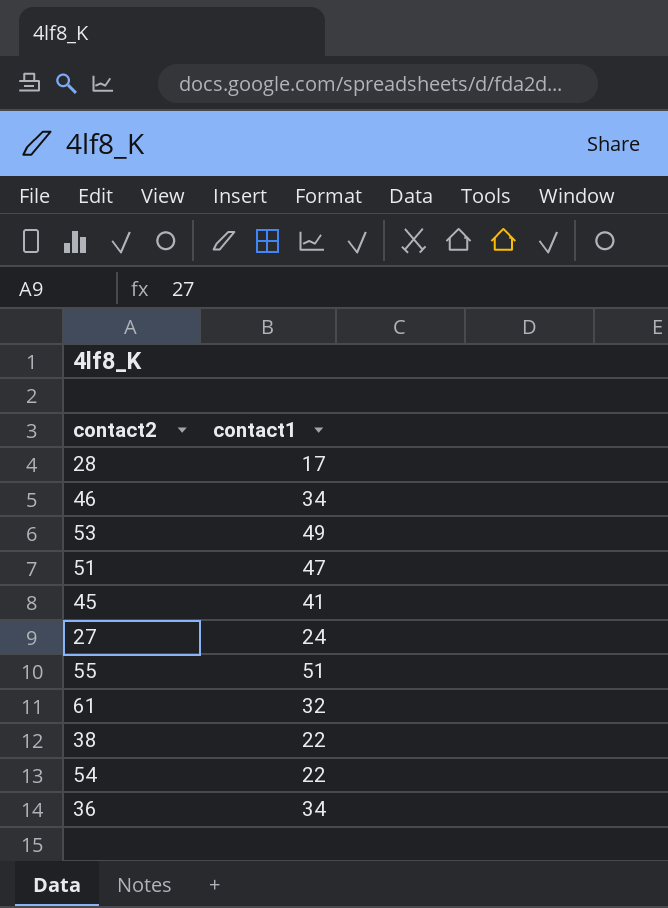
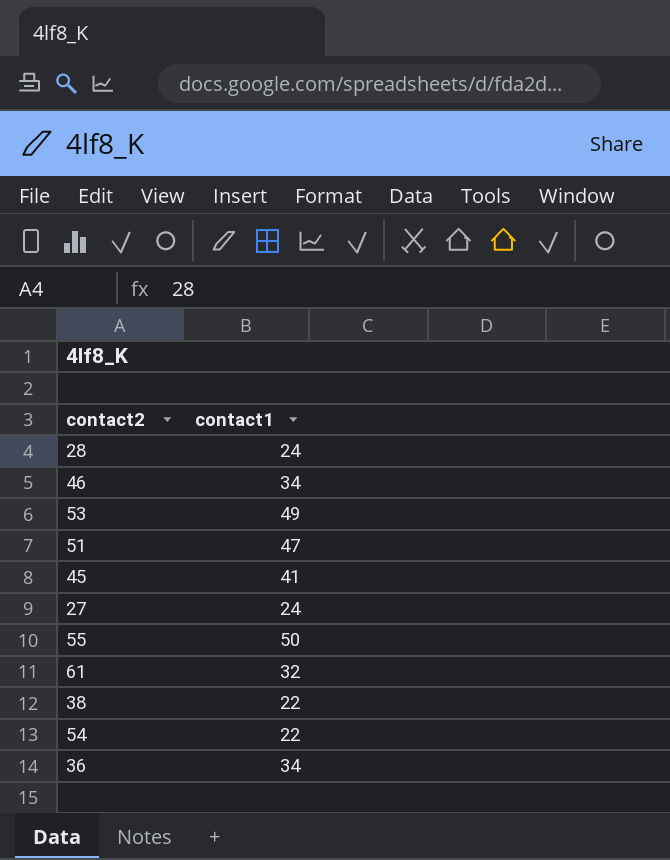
28 | contact1: 17 -> 24
55 | contact1: 51 -> 50

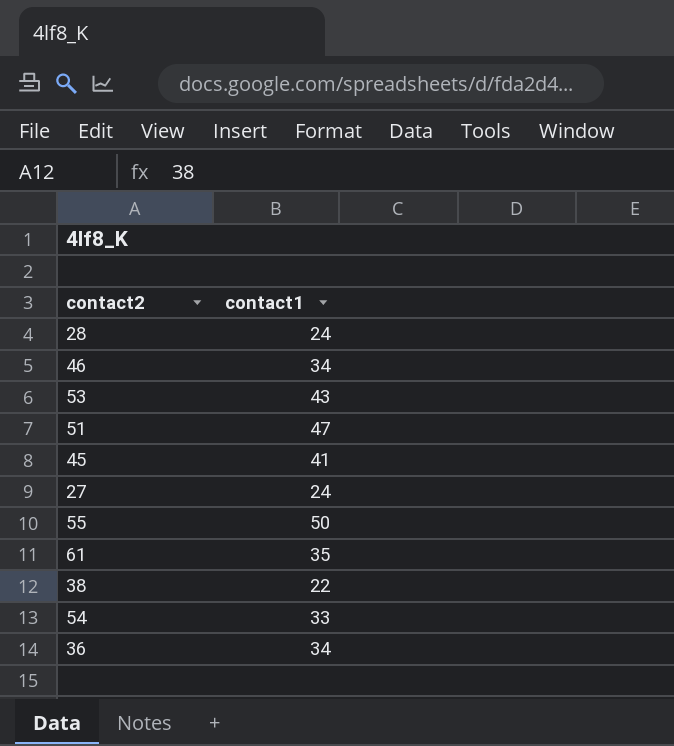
53 | contact1: 49 -> 43
61 | contact1: 32 -> 35
54 | contact1: 22 -> 33

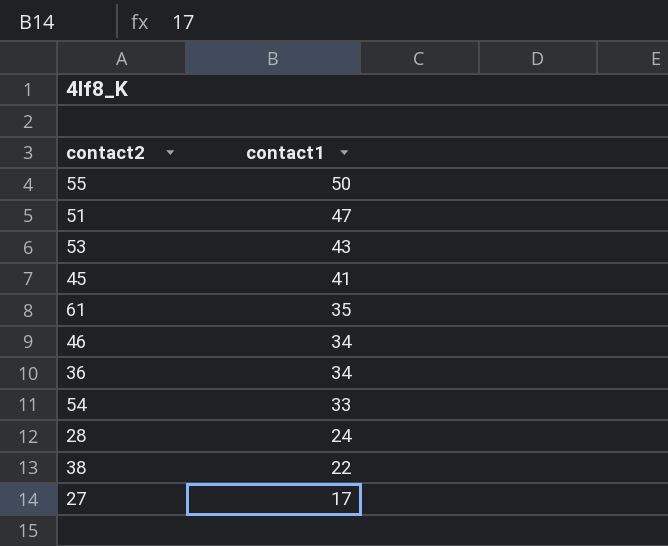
row order: none -> contact1 descending
27 | contact1: 24 -> 17

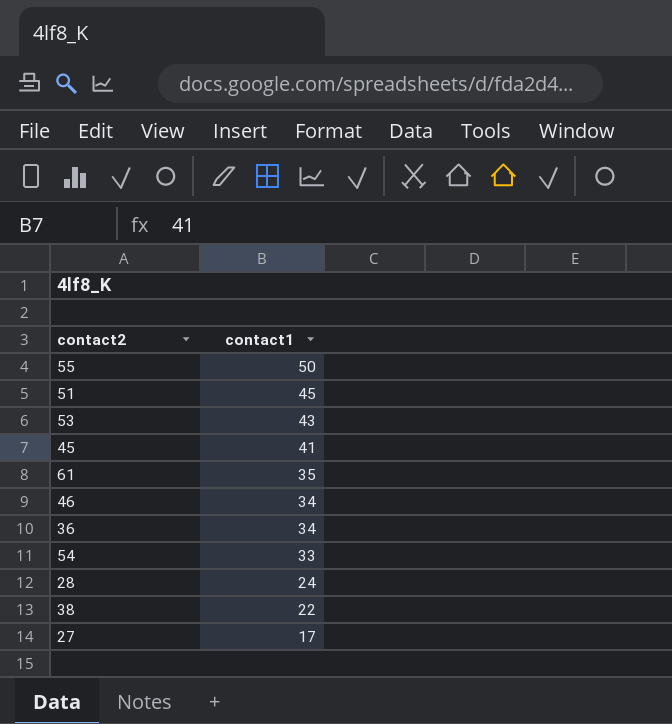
51 | contact1: 47 -> 45

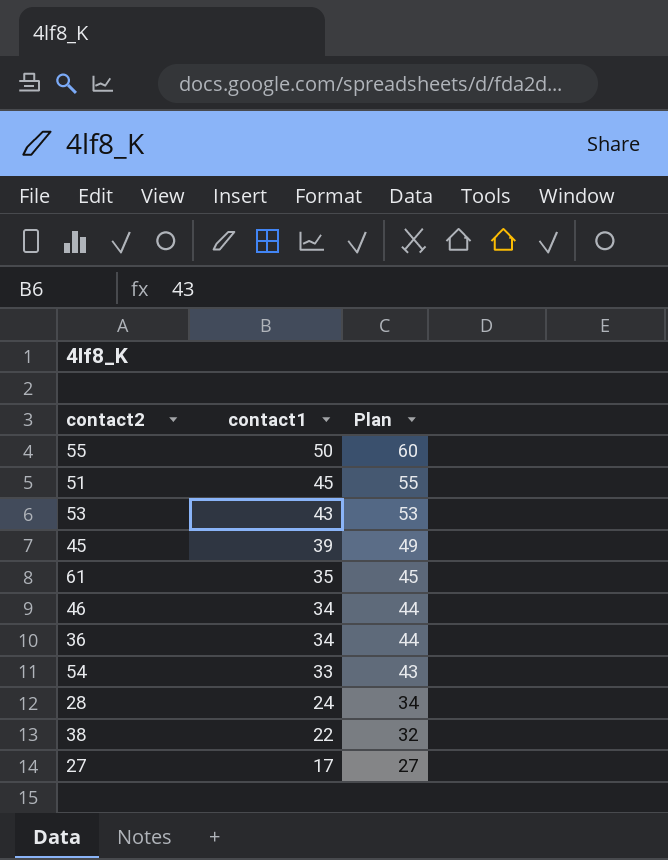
column Plan | formula: none -> [contact1] + 10
45 | contact1: 41 -> 39

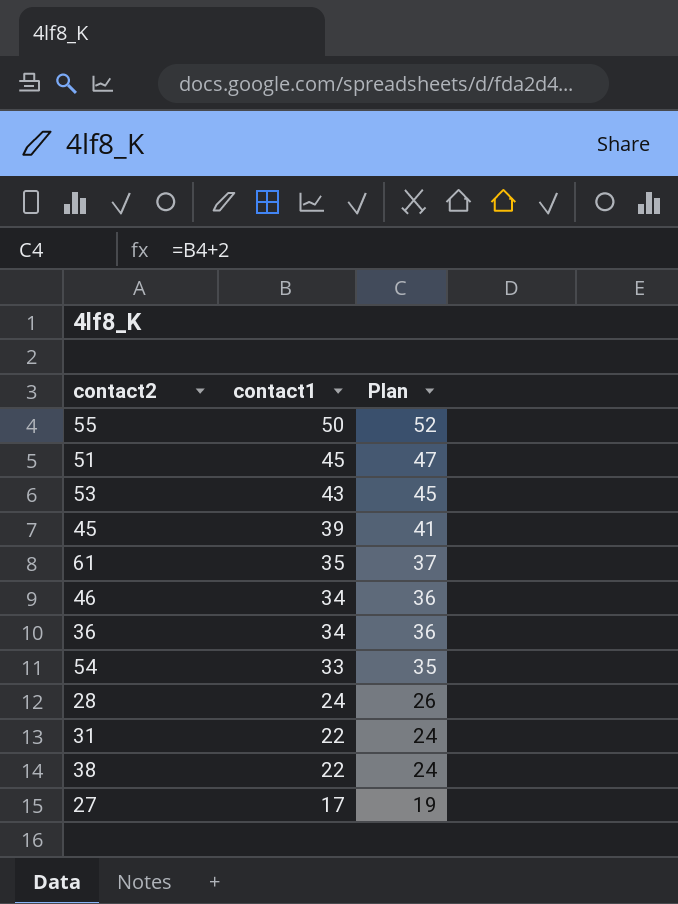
column Plan | formula: [contact1] + 10 -> [contact1] + 2
row 31: none -> 22 | 24

